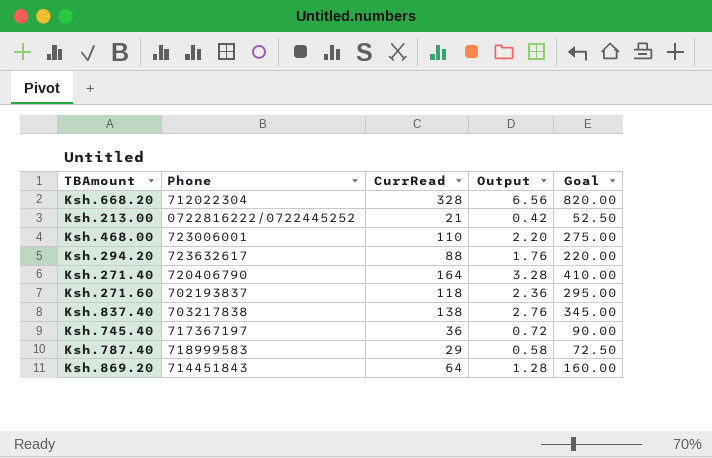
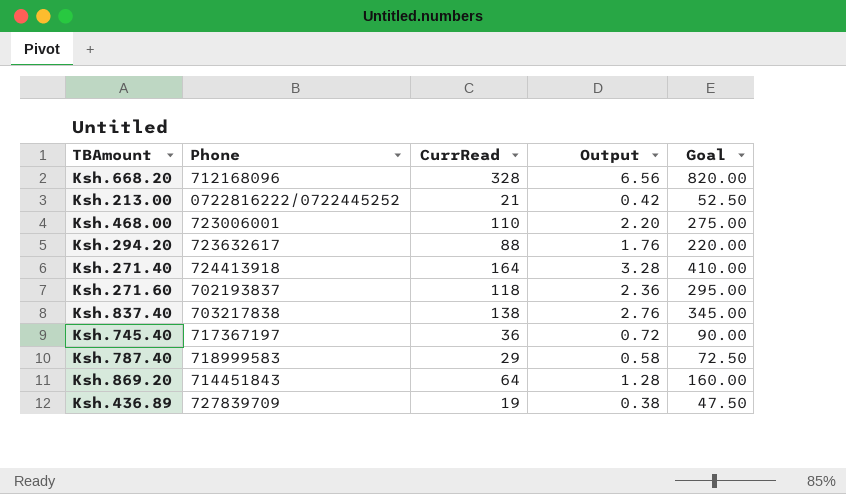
Ksh.668.20 | Phone: 712022304 -> 712168096
Ksh.271.40 | Phone: 720406790 -> 724413918
row Ksh.436.89: none -> 727839709 | 19 | 0.38 | 47.50

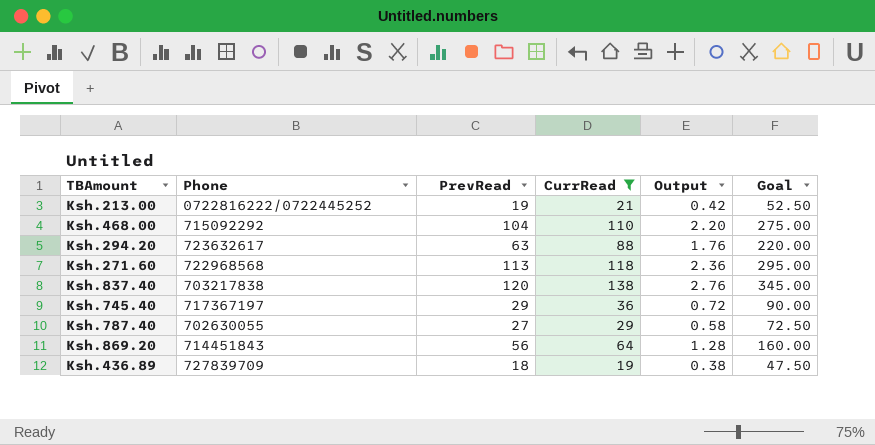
filter: none -> CurrRead <= 138
column PrevRead | position: none -> 3
Ksh.468.00 | Phone: 723006001 -> 715092292
Ksh.271.60 | Phone: 702193837 -> 722968568
Ksh.787.40 | Phone: 718999583 -> 702630055

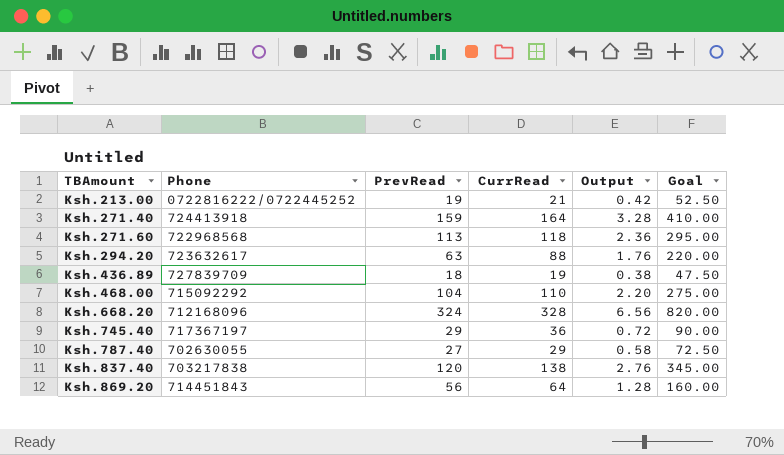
filter: CurrRead <= 138 -> none
row order: none -> TBAmount ascending

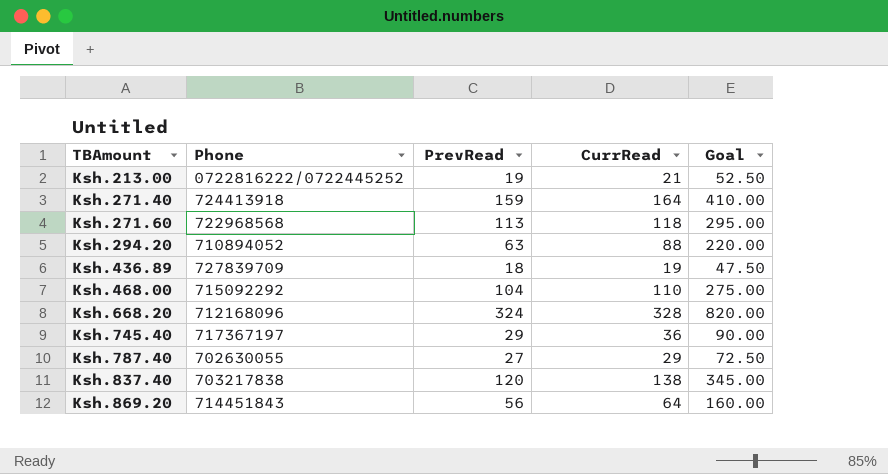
column Output | formula: [CurrRead] * 0.02 -> none
Ksh.294.20 | Phone: 723632617 -> 710894052

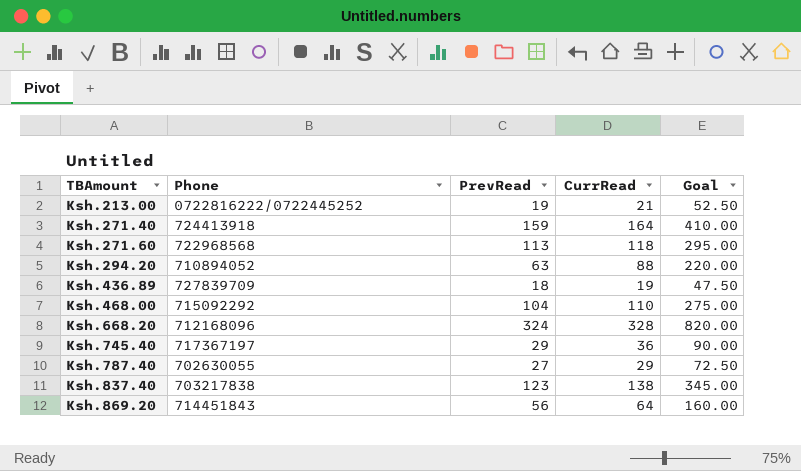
Ksh.837.40 | PrevRead: 120 -> 123

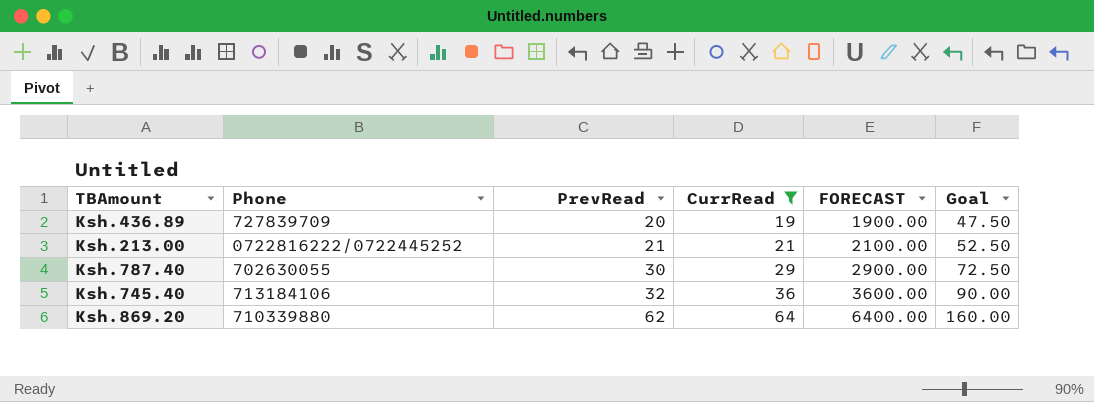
filter: none -> CurrRead <= 64
row order: TBAmount ascending -> PrevRead ascending
column FORECAST | formula: none -> [CurrRead] * 100
Ksh.436.89 | PrevRead: 18 -> 20
Ksh.213.00 | PrevRead: 19 -> 21
Ksh.787.40 | PrevRead: 27 -> 30
Ksh.745.40 | Phone: 717367197 -> 713184106
Ksh.745.40 | PrevRead: 29 -> 32
Ksh.869.20 | Phone: 714451843 -> 710339880
Ksh.869.20 | PrevRead: 56 -> 62

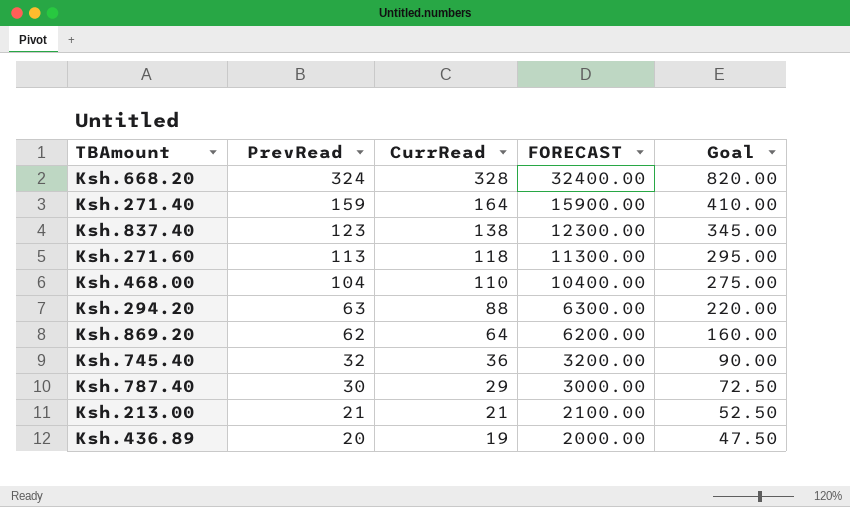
filter: CurrRead <= 64 -> none
row order: PrevRead ascending -> PrevRead descending
column Phone | position: 2 -> none
column FORECAST | formula: [CurrRead] * 100 -> [PrevRead] * 100

